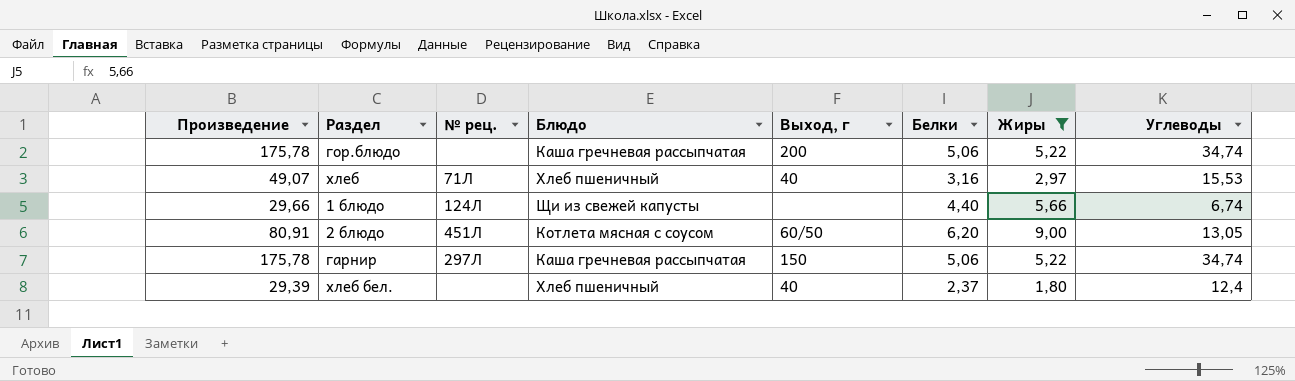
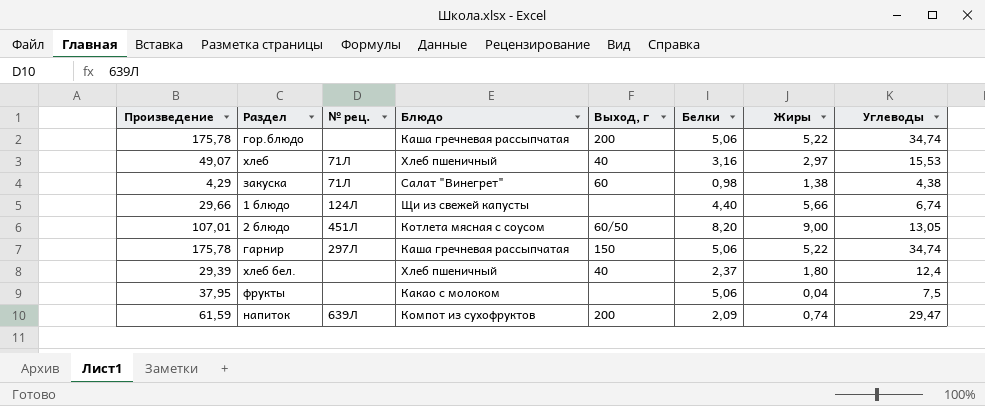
filter: Жиры >= 1,80 -> none
2 блюдо | Произведение: 80,91 -> 107,01
2 блюдо | Белки: 6,20 -> 8,20

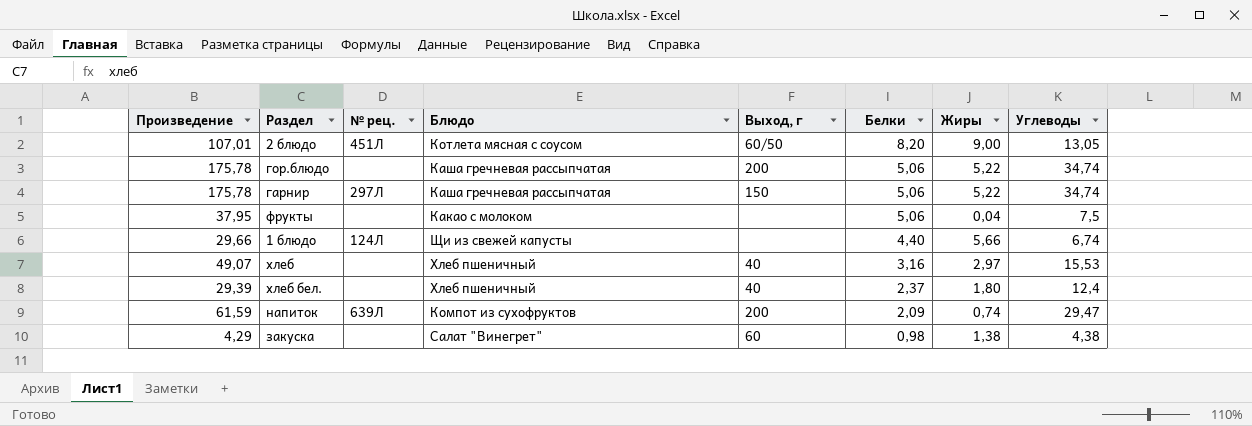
row order: none -> Белки descending
хлеб | № рец.: 71Л -> none
закуска | № рец.: 71Л -> none

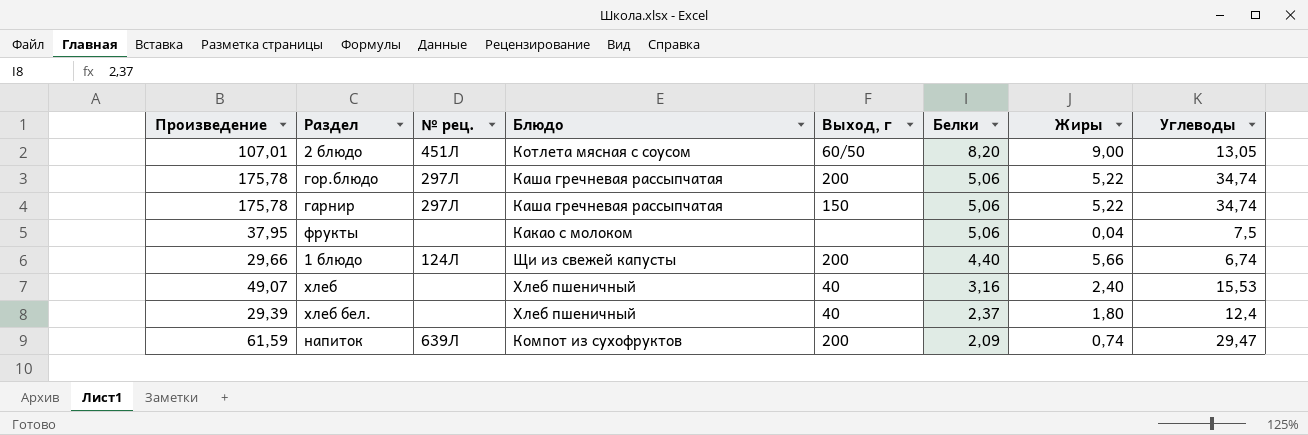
row закуска: 4,29 | none | Салат "Винегрет" | 60 | 0,98 | 1,38 | 4,38 -> none
гор.блюдо | № рец.: none -> 297Л
1 блюдо | Выход, г: none -> 200
хлеб | Жиры: 2,97 -> 2,40

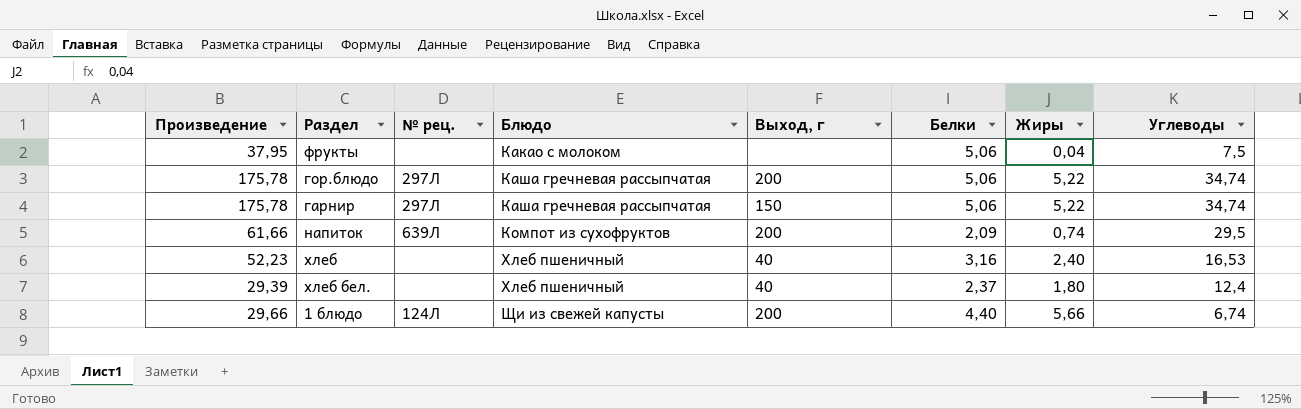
row order: Белки descending -> Блюдо ascending
row 2 блюдо: 107,01 | 451Л | Котлета мясная с соусом | 60/50 | 8,20 | 9,00 | 13,05 -> none
напиток | Произведение: 61,59 -> 61,66
напиток | Углеводы: 29,47 -> 29,5
хлеб | Произведение: 49,07 -> 52,23
хлеб | Углеводы: 15,53 -> 16,53

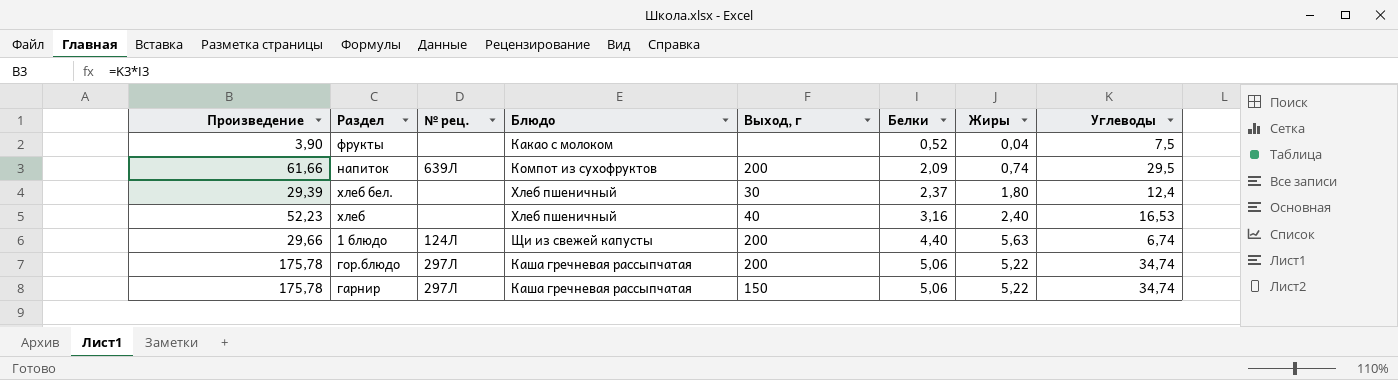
row order: Блюдо ascending -> Белки ascending
фрукты | Произведение: 37,95 -> 3,90
фрукты | Белки: 5,06 -> 0,52
хлеб бел. | Выход, г: 40 -> 30
1 блюдо | Жиры: 5,66 -> 5,63

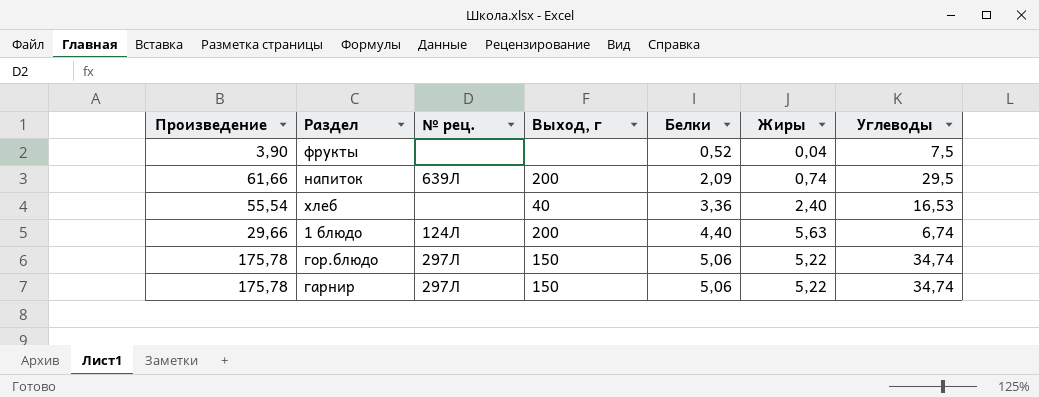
column Блюдо | position: 4 -> none
row хлеб бел.: 29,39 | none | Хлеб пшеничный | 30 | 2,37 | 1,80 | 12,4 -> none
хлеб | Произведение: 52,23 -> 55,54
хлеб | Белки: 3,16 -> 3,36
гор.блюдо | Выход, г: 200 -> 150

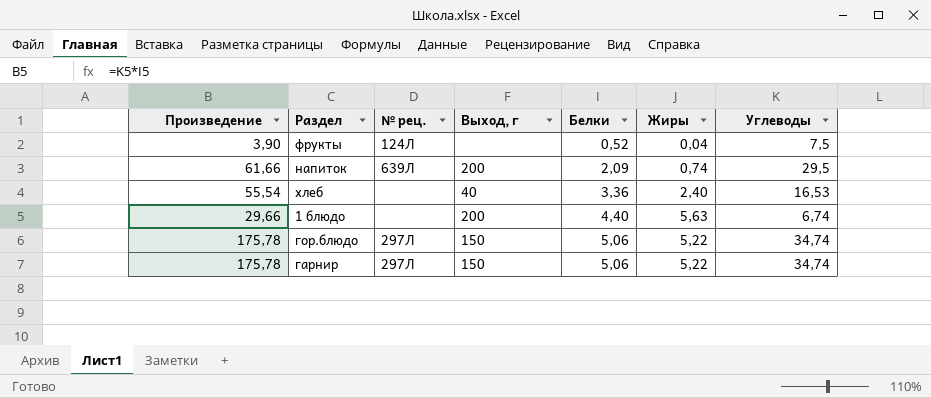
фрукты | № рец.: none -> 124Л
1 блюдо | № рец.: 124Л -> none

